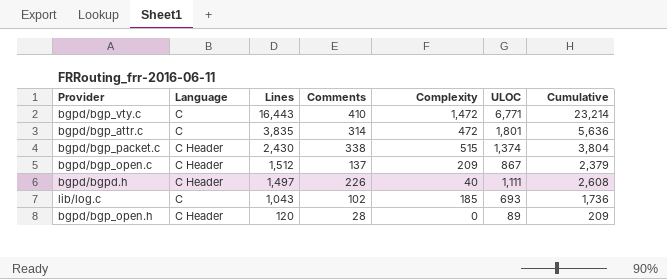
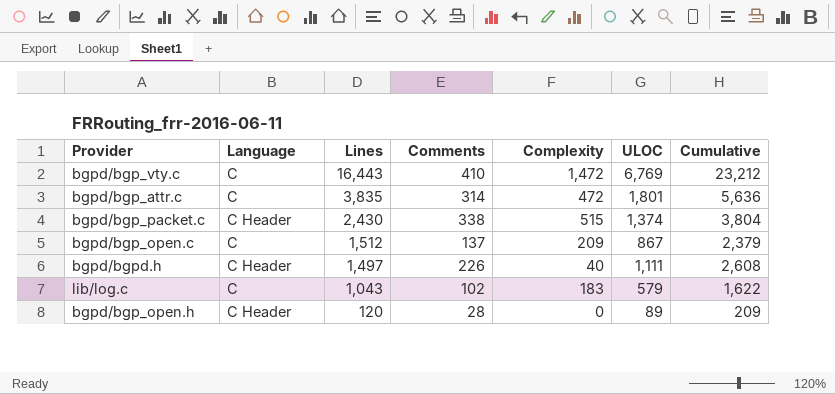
bgpd/bgp_vty.c | ULOC: 6,771 -> 6,769
bgpd/bgp_vty.c | Cumulative: 23,214 -> 23,212
bgpd/bgp_open.c | Language: C Header -> C
lib/log.c | Complexity: 185 -> 183
lib/log.c | ULOC: 693 -> 579
lib/log.c | Cumulative: 1,736 -> 1,622

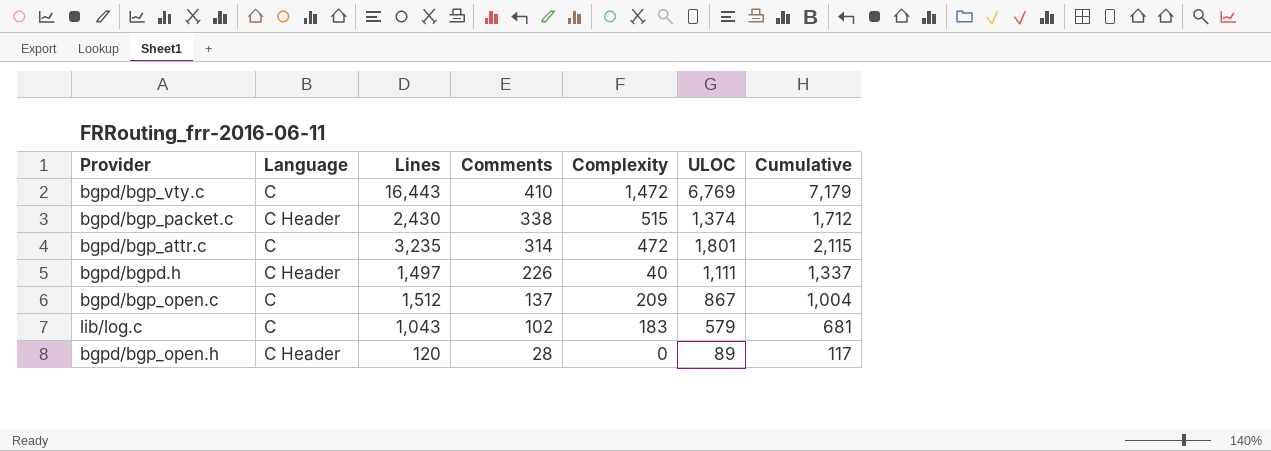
row order: Lines descending -> Comments descending
column Cumulative | formula: [Lines] + [ULOC] -> [Comments] + [ULOC]
bgpd/bgp_attr.c | Lines: 3,835 -> 3,235

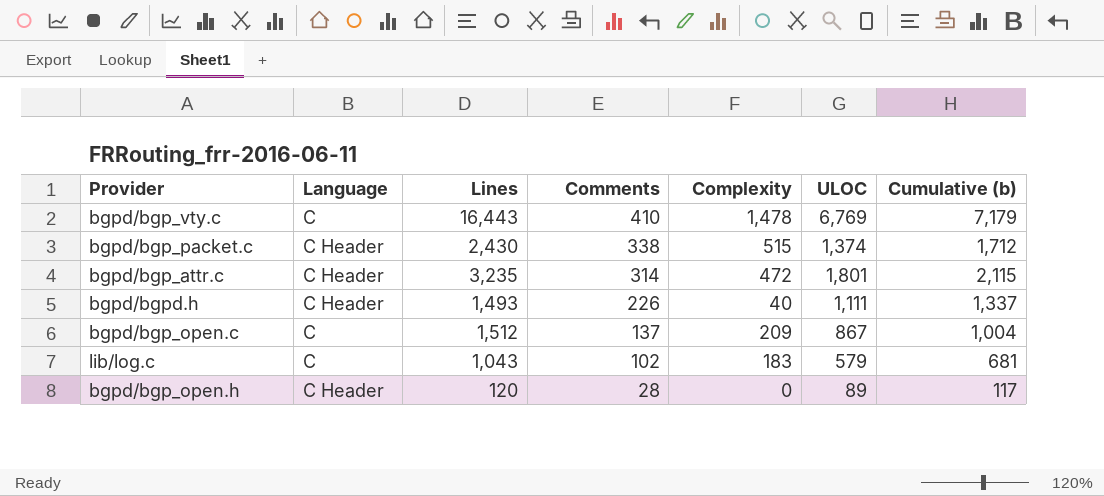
column name: Cumulative -> Cumulative (b)
bgpd/bgp_vty.c | Complexity: 1,472 -> 1,478
bgpd/bgp_attr.c | Language: C -> C Header
bgpd/bgpd.h | Lines: 1,497 -> 1,493

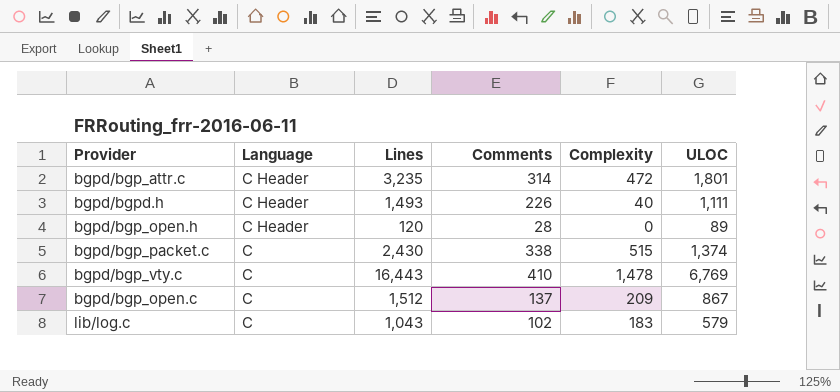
row order: Comments descending -> Language descending
column Cumulative (b) | formula: [Comments] + [ULOC] -> none
bgpd/bgp_packet.c | Language: C Header -> C

